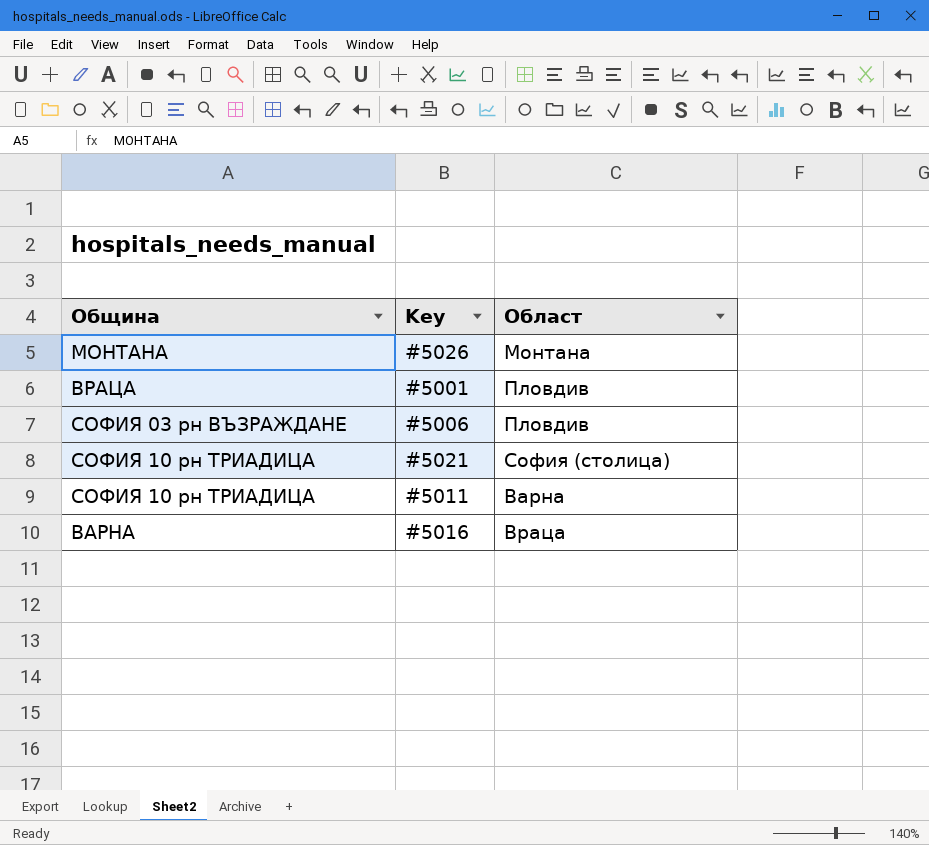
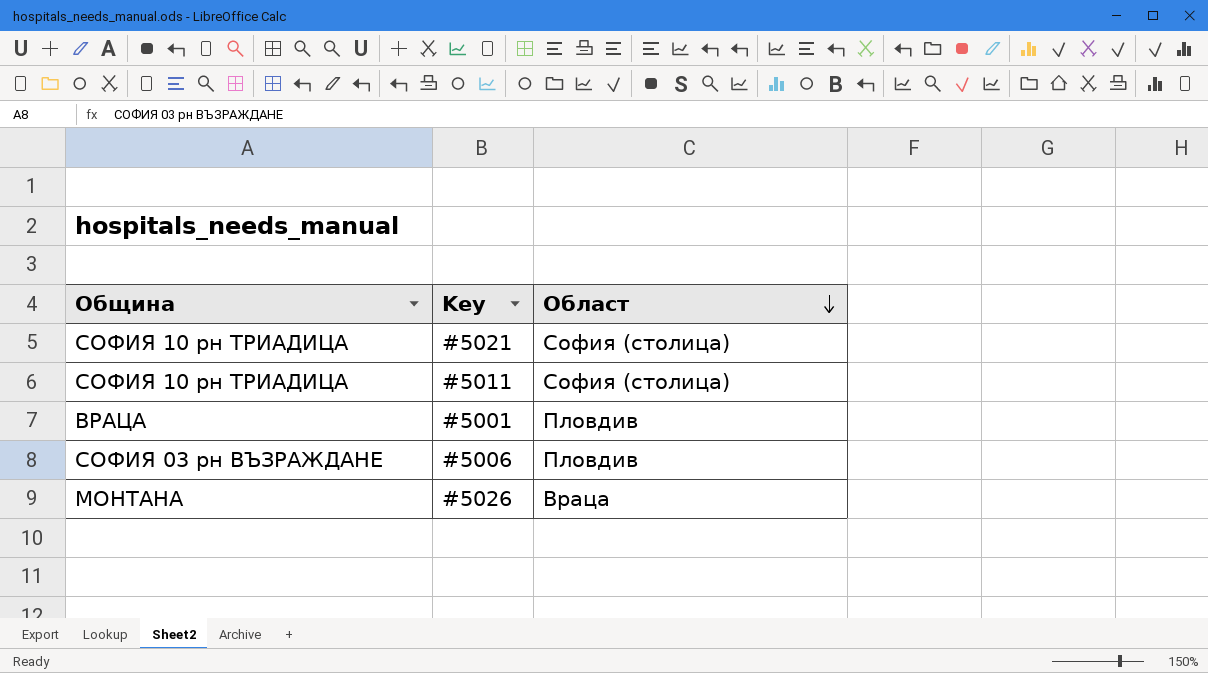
row order: none -> Област descending
row #5016: ВАРНА | Враца -> none
#5011 | Област: Варна -> София (столица)
#5026 | Област: Монтана -> Враца

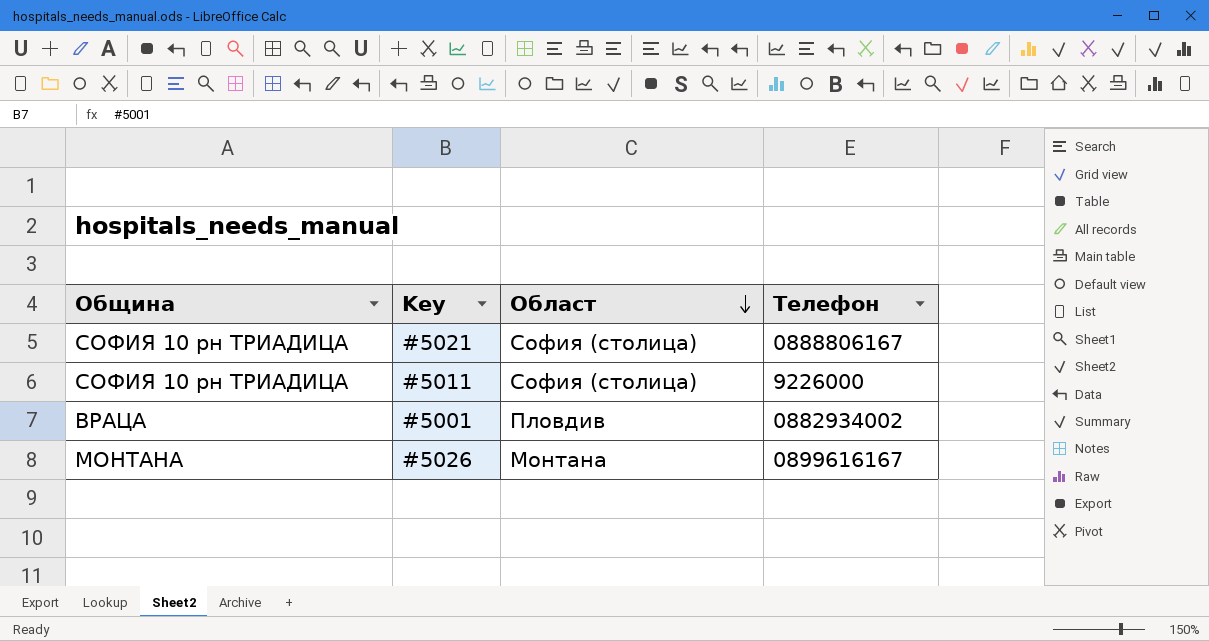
column Телефон | position: none -> 4
row #5006: СОФИЯ 03 рн ВЪЗРАЖДАНЕ | Пловдив -> none
#5026 | Област: Враца -> Монтана

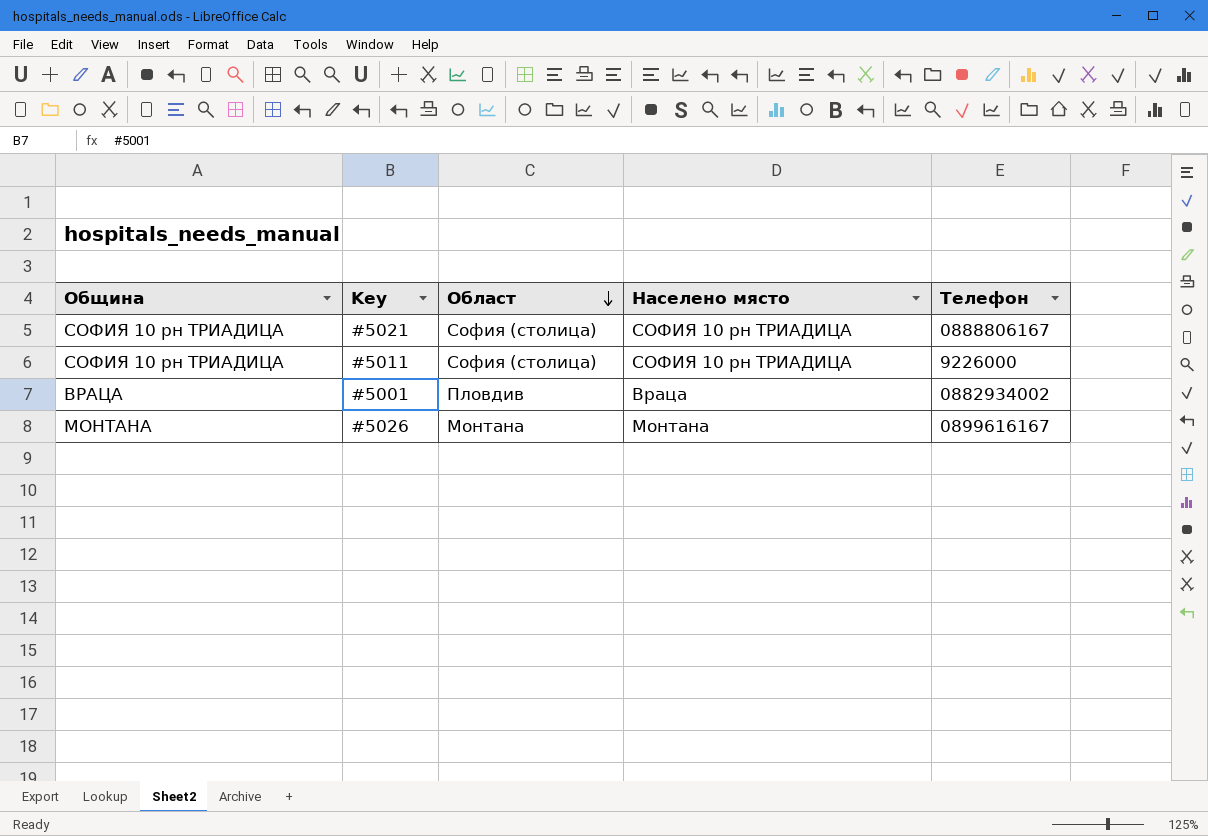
column Населено място | position: none -> 4

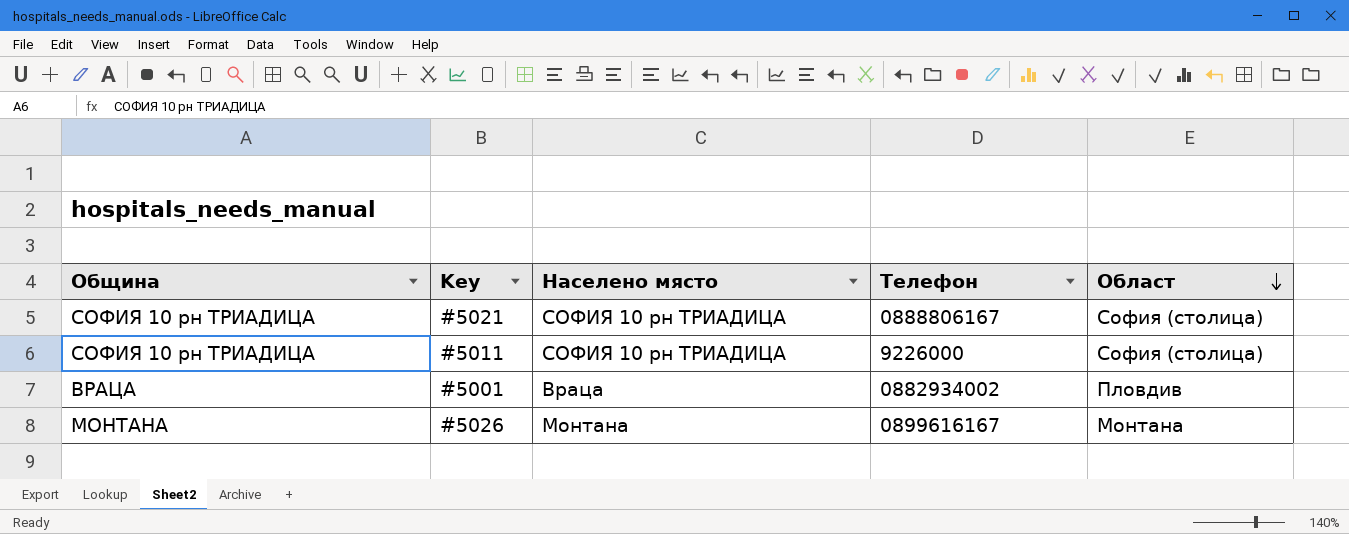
column Област | position: 3 -> 5

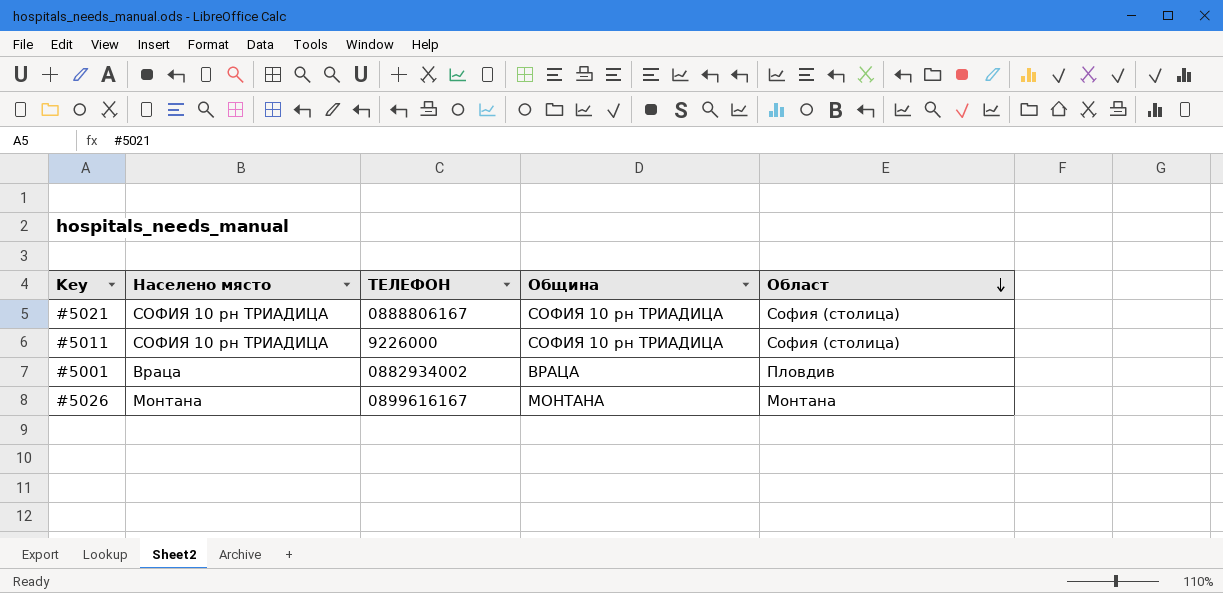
column name: Телефон -> ТЕЛЕФОН
column Община | position: 1 -> 4

